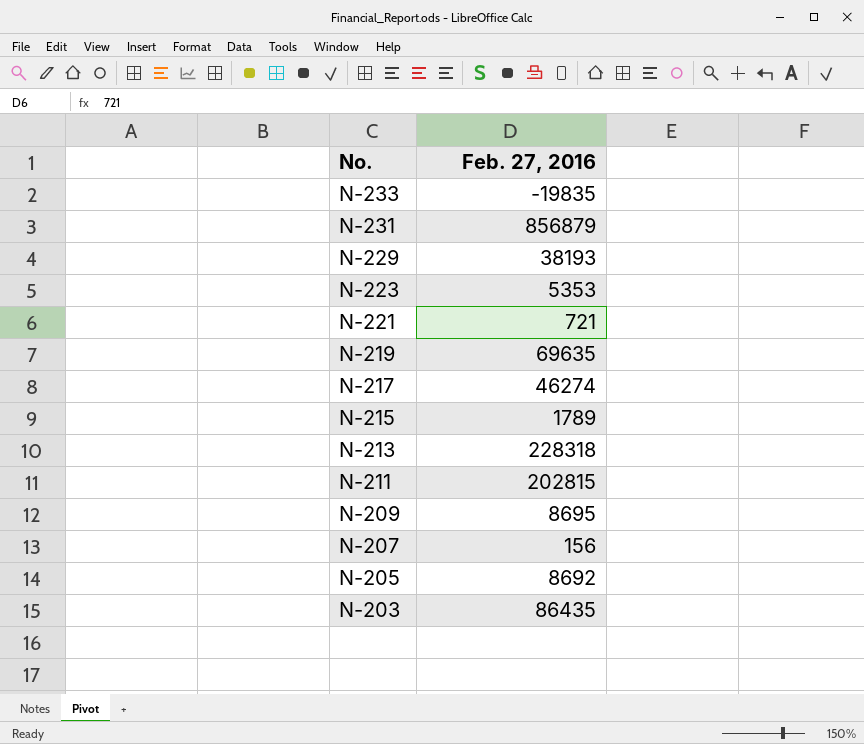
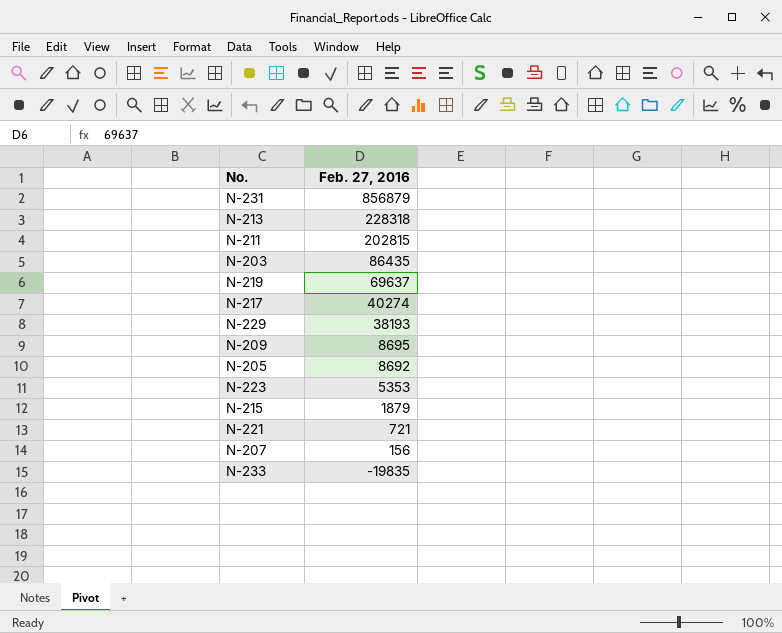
row order: No. descending -> Feb. 27, 2016 descending
N-219 | Feb. 27, 2016: 69635 -> 69637
N-217 | Feb. 27, 2016: 46274 -> 40274
N-215 | Feb. 27, 2016: 1789 -> 1879

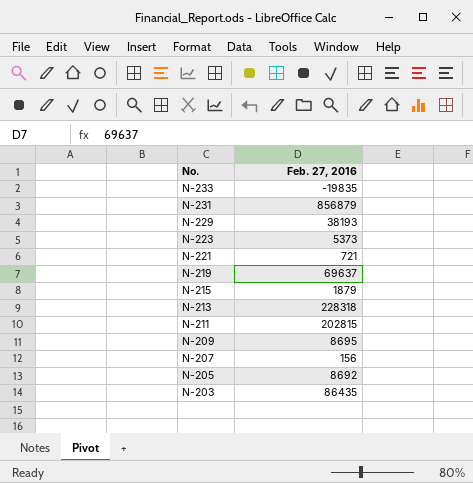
row order: Feb. 27, 2016 descending -> No. descending
row N-217: 40274 -> none
N-223 | Feb. 27, 2016: 5353 -> 5373

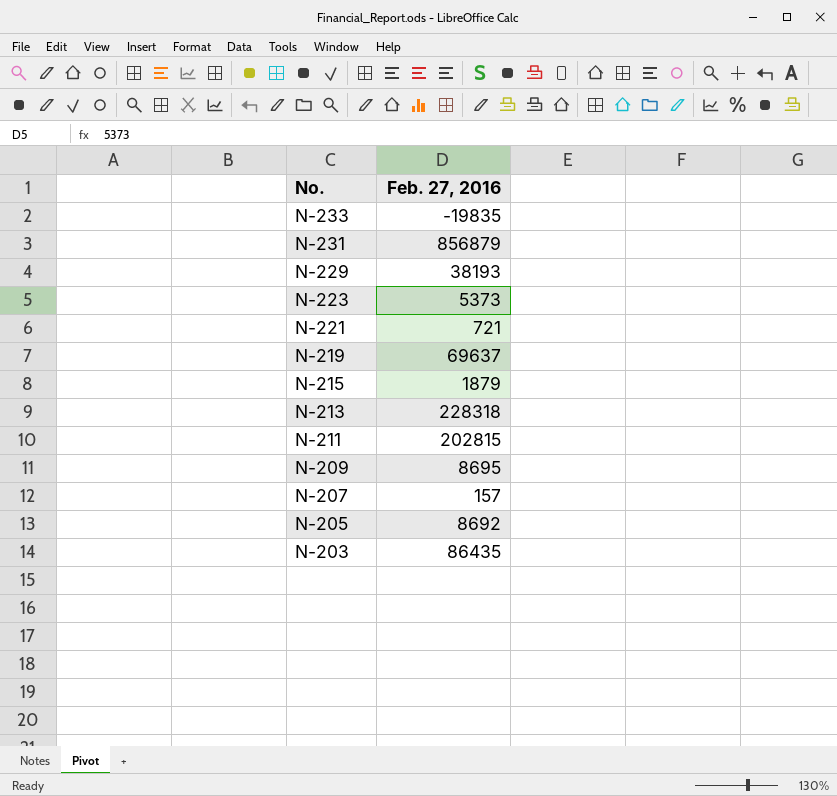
N-207 | Feb. 27, 2016: 156 -> 157

